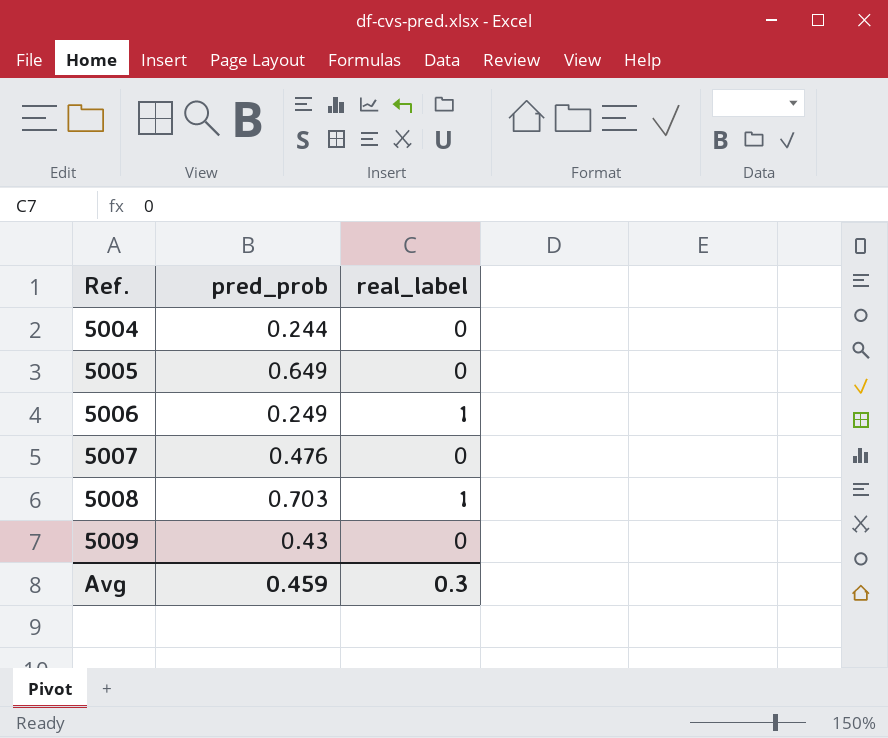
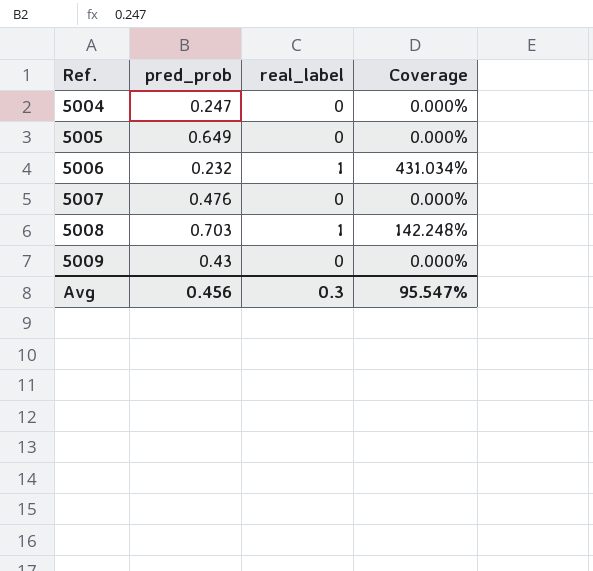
column Coverage | formula: none -> [real_label] / [pred_prob]
5004 | pred_prob: 0.244 -> 0.247
5006 | pred_prob: 0.249 -> 0.232
Avg | pred_prob: 0.459 -> 0.456

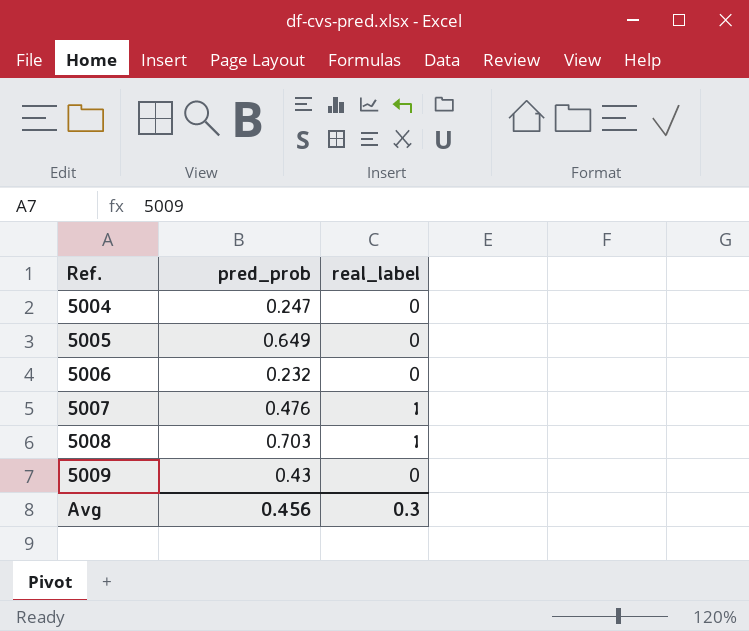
column Coverage | formula: [real_label] / [pred_prob] -> none
5006 | real_label: 1 -> 0
5007 | real_label: 0 -> 1

